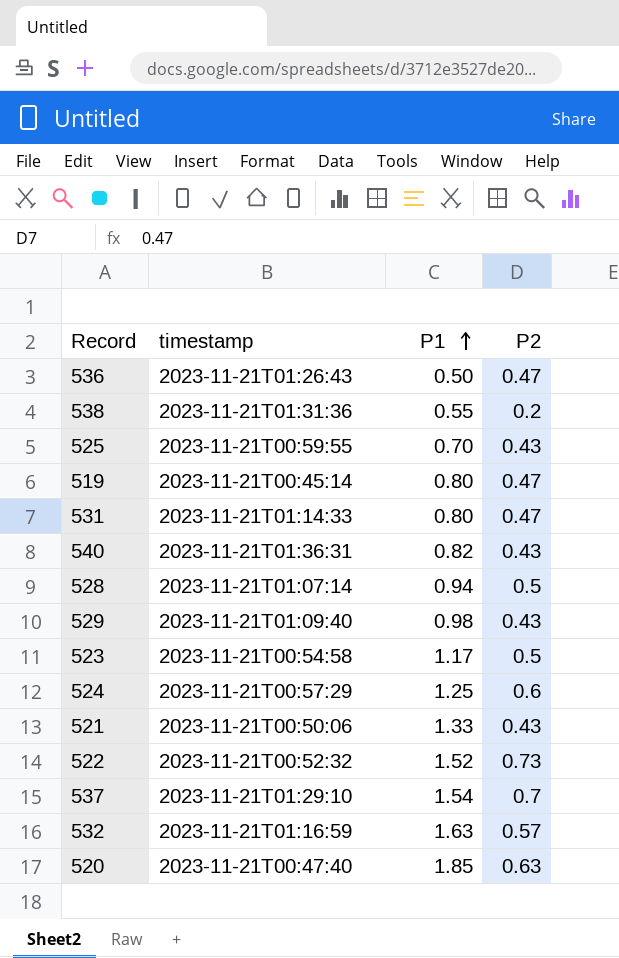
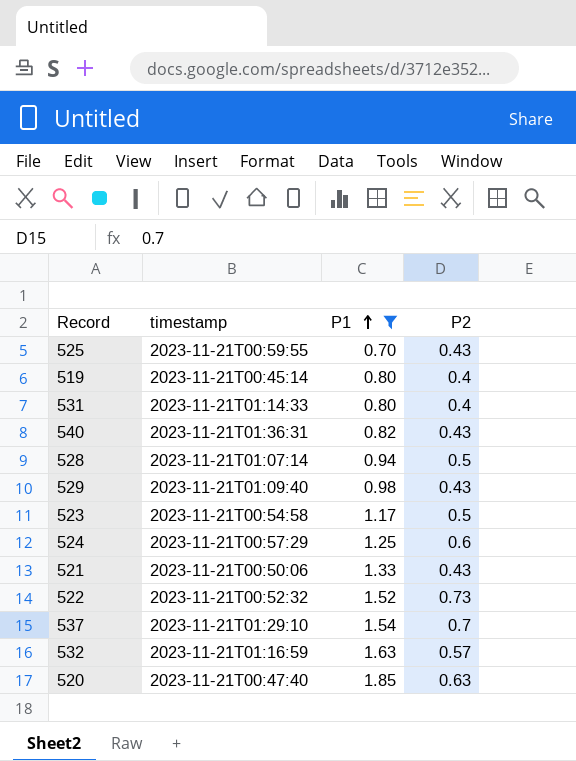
filter: none -> P1 >= 0.70
519 | P2: 0.47 -> 0.4
531 | P2: 0.47 -> 0.4

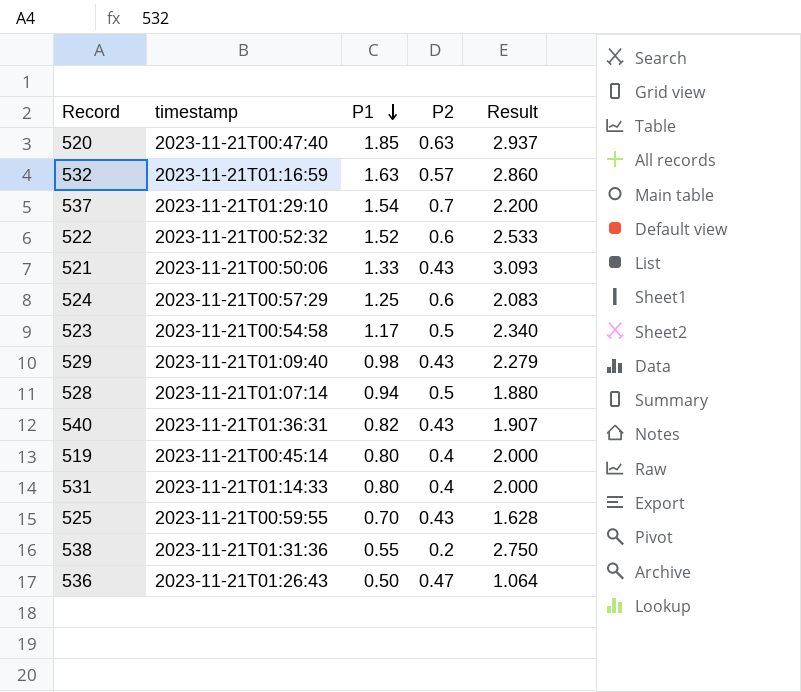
filter: P1 >= 0.70 -> none
row order: P1 ascending -> P1 descending
column Result | formula: none -> [P1] / [P2]
522 | P2: 0.73 -> 0.6

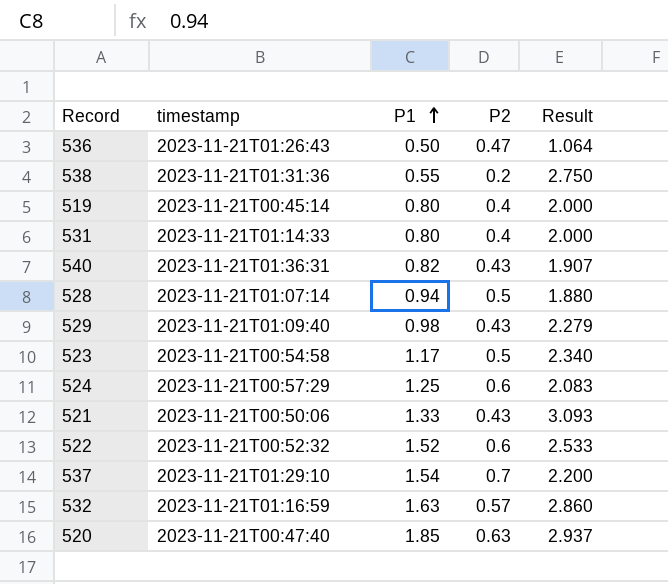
row order: P1 descending -> P1 ascending
row 525: 2023-11-21T00:59:55 | 0.70 | 0.43 | 1.628 -> none

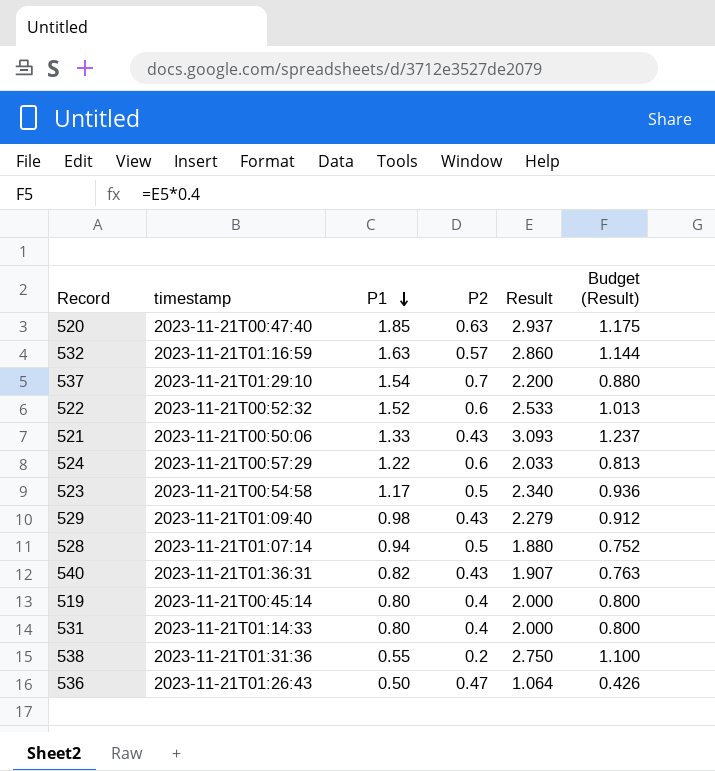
row order: P1 ascending -> P1 descending
column Budget (Result) | formula: none -> [Result] * 0.4
524 | P1: 1.25 -> 1.22
524 | Result: 2.083 -> 2.033

